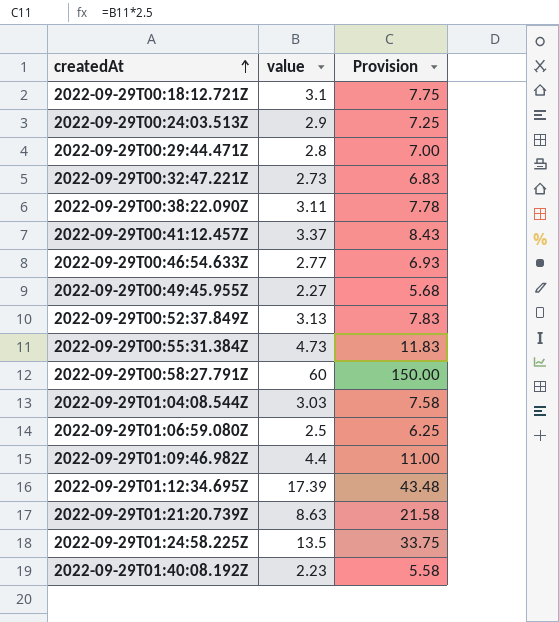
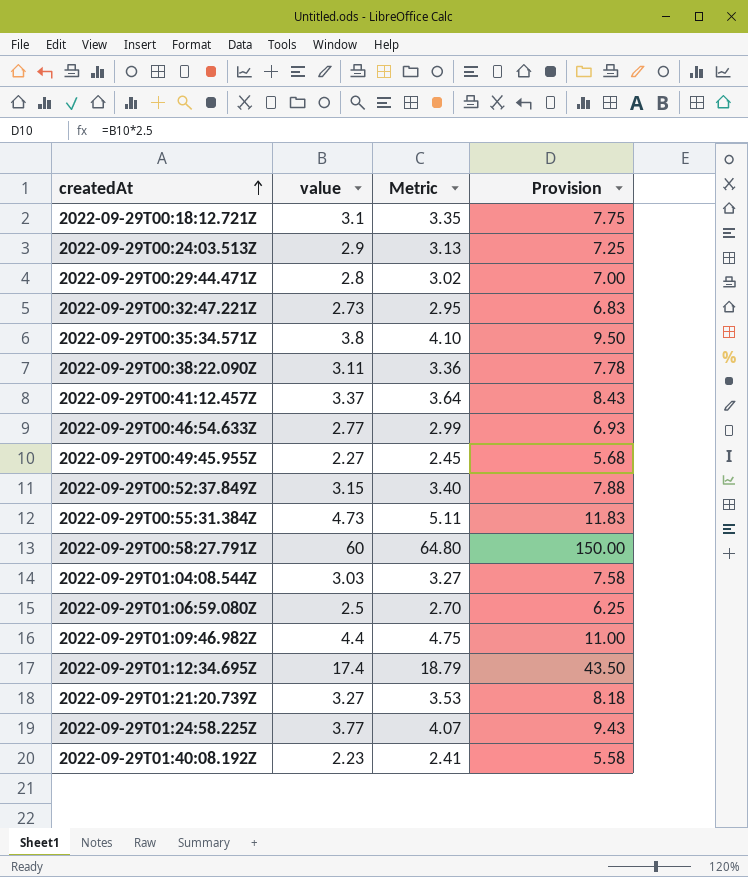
column Metric | formula: none -> [value] * 1.08
row 2022-09-29T00:35:34.571Z: none -> 3.8 | 4.10 | 9.50
2022-09-29T00:52:37.849Z | value: 3.13 -> 3.15
2022-09-29T00:52:37.849Z | Provision: 7.83 -> 7.88
2022-09-29T01:12:34.695Z | value: 17.39 -> 17.4
2022-09-29T01:12:34.695Z | Provision: 43.48 -> 43.50
2022-09-29T01:21:20.739Z | value: 8.63 -> 3.27
2022-09-29T01:21:20.739Z | Provision: 21.58 -> 8.18
2022-09-29T01:24:58.225Z | value: 13.5 -> 3.77
2022-09-29T01:24:58.225Z | Provision: 33.75 -> 9.43

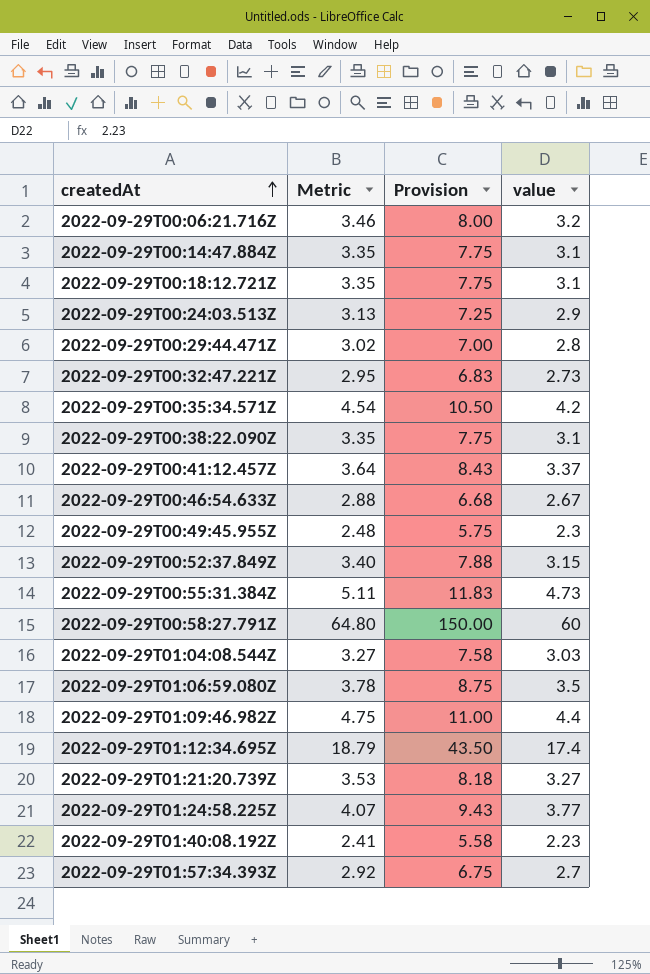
column value | position: 2 -> 4
row 2022-09-29T00:06:21.716Z: none -> 3.46 | 8.00 | 3.2
row 2022-09-29T00:14:47.884Z: none -> 3.35 | 7.75 | 3.1
2022-09-29T00:35:34.571Z | Metric: 4.10 -> 4.54
2022-09-29T00:35:34.571Z | Provision: 9.50 -> 10.50
2022-09-29T00:35:34.571Z | value: 3.8 -> 4.2
2022-09-29T00:38:22.090Z | Metric: 3.36 -> 3.35
2022-09-29T00:38:22.090Z | Provision: 7.78 -> 7.75
2022-09-29T00:38:22.090Z | value: 3.11 -> 3.1
2022-09-29T00:46:54.633Z | Metric: 2.99 -> 2.88
2022-09-29T00:46:54.633Z | Provision: 6.93 -> 6.68
2022-09-29T00:46:54.633Z | value: 2.77 -> 2.67
2022-09-29T00:49:45.955Z | Metric: 2.45 -> 2.48
2022-09-29T00:49:45.955Z | Provision: 5.68 -> 5.75
2022-09-29T00:49:45.955Z | value: 2.27 -> 2.3
2022-09-29T01:06:59.080Z | Metric: 2.70 -> 3.78
2022-09-29T01:06:59.080Z | Provision: 6.25 -> 8.75
2022-09-29T01:06:59.080Z | value: 2.5 -> 3.5
row 2022-09-29T01:57:34.393Z: none -> 2.92 | 6.75 | 2.7

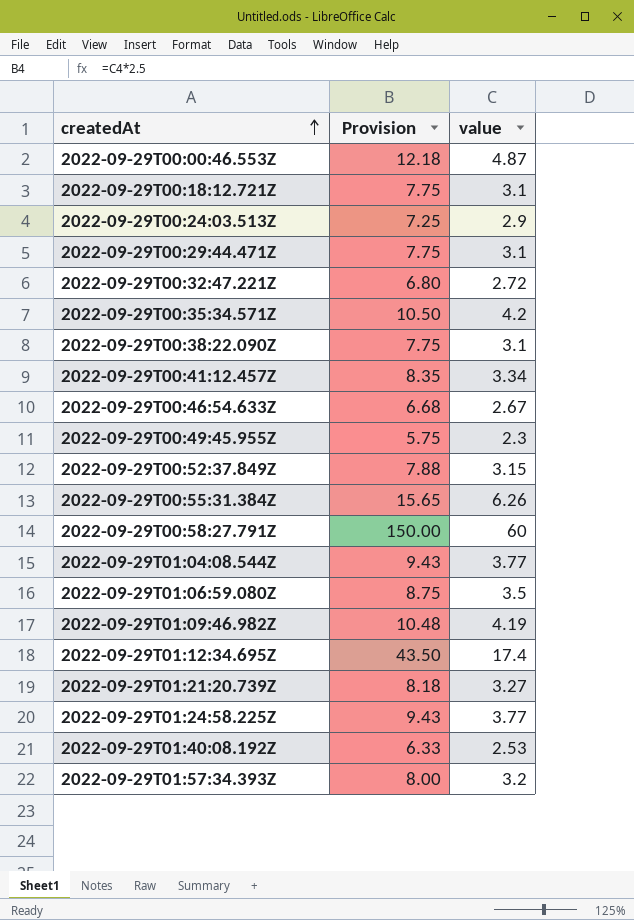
column Metric | formula: [value] * 1.08 -> none
row 2022-09-29T00:06:21.716Z: 3.46 | 8.00 | 3.2 -> none
row 2022-09-29T00:14:47.884Z: 3.35 | 7.75 | 3.1 -> none
row 2022-09-29T00:00:46.553Z: none -> 12.18 | 4.87
2022-09-29T00:29:44.471Z | Provision: 7.00 -> 7.75
2022-09-29T00:29:44.471Z | value: 2.8 -> 3.1
2022-09-29T00:32:47.221Z | Provision: 6.83 -> 6.80
2022-09-29T00:32:47.221Z | value: 2.73 -> 2.72
2022-09-29T00:41:12.457Z | Provision: 8.43 -> 8.35
2022-09-29T00:41:12.457Z | value: 3.37 -> 3.34
2022-09-29T00:55:31.384Z | Provision: 11.83 -> 15.65
2022-09-29T00:55:31.384Z | value: 4.73 -> 6.26
2022-09-29T01:04:08.544Z | Provision: 7.58 -> 9.43
2022-09-29T01:04:08.544Z | value: 3.03 -> 3.77
2022-09-29T01:09:46.982Z | Provision: 11.00 -> 10.48
2022-09-29T01:09:46.982Z | value: 4.4 -> 4.19
2022-09-29T01:40:08.192Z | Provision: 5.58 -> 6.33
2022-09-29T01:40:08.192Z | value: 2.23 -> 2.53
2022-09-29T01:57:34.393Z | Provision: 6.75 -> 8.00
2022-09-29T01:57:34.393Z | value: 2.7 -> 3.2

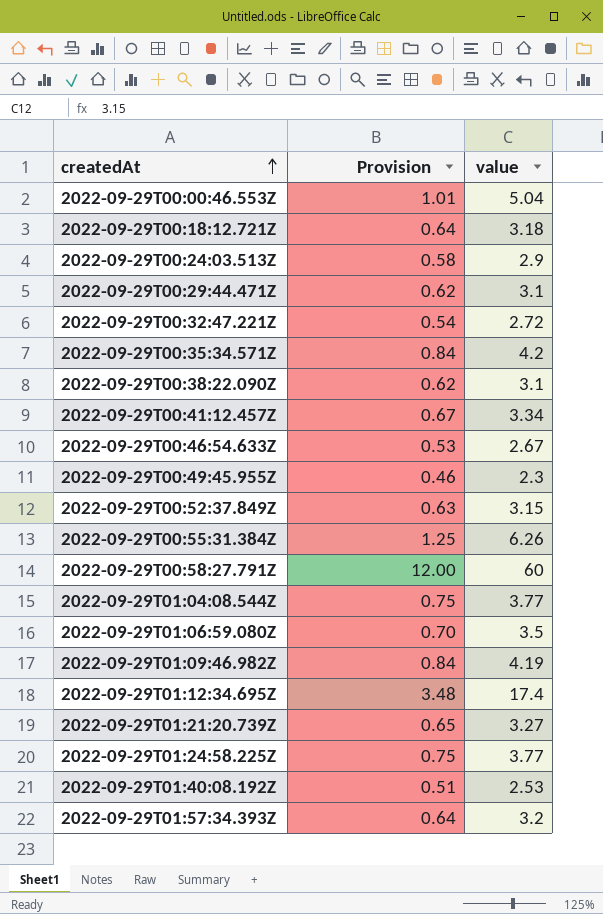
column Provision | formula: [value] * 2.5 -> [value] * 0.2
2022-09-29T00:00:46.553Z | value: 4.87 -> 5.04
2022-09-29T00:18:12.721Z | value: 3.1 -> 3.18

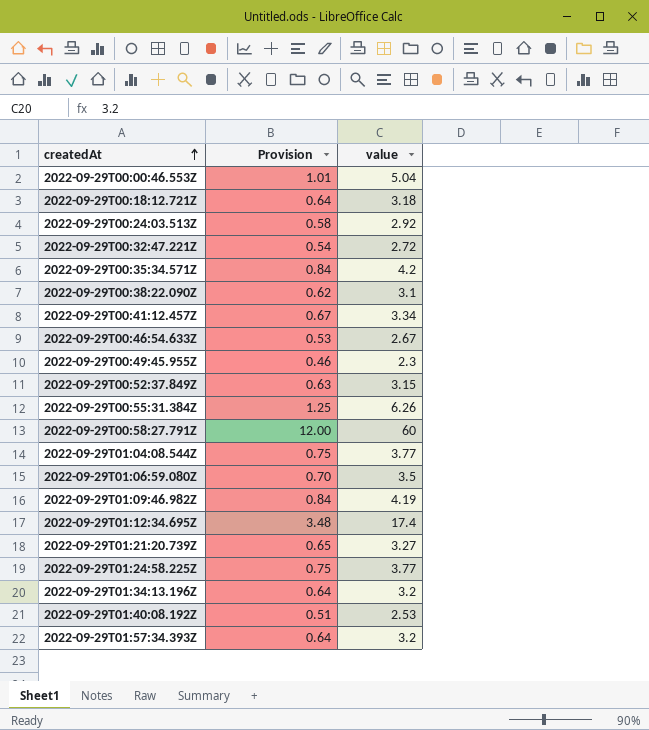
row 2022-09-29T00:29:44.471Z: 0.62 | 3.1 -> none
2022-09-29T00:24:03.513Z | value: 2.9 -> 2.92
row 2022-09-29T01:34:13.196Z: none -> 0.64 | 3.2

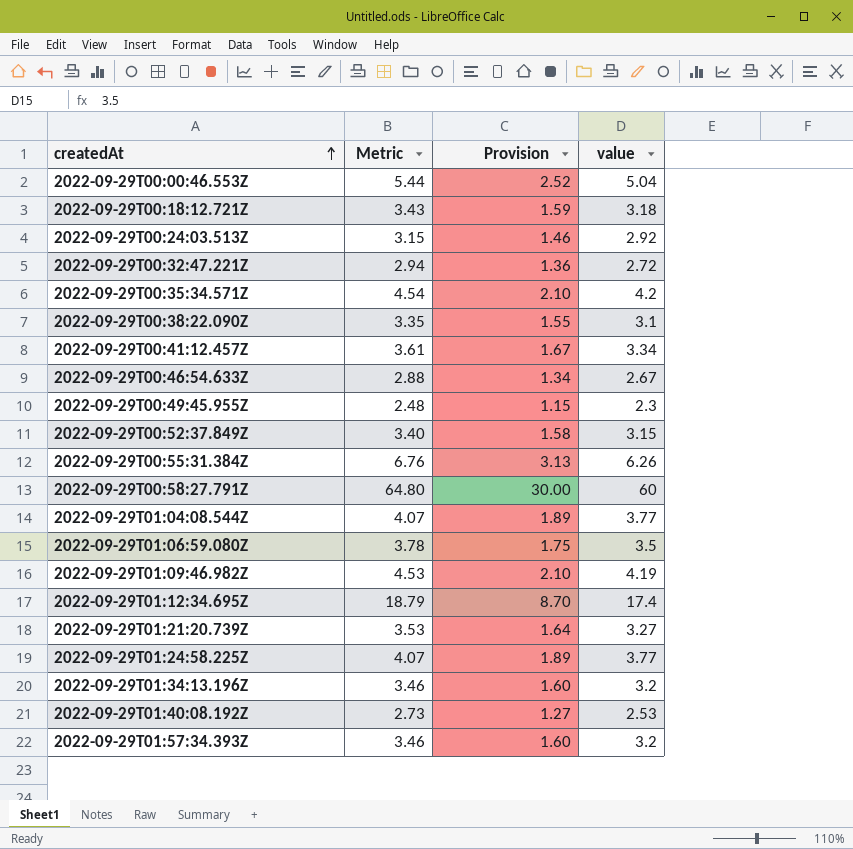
column Metric | formula: none -> [value] * 1.08
column Provision | formula: [value] * 0.2 -> [value] * 0.5

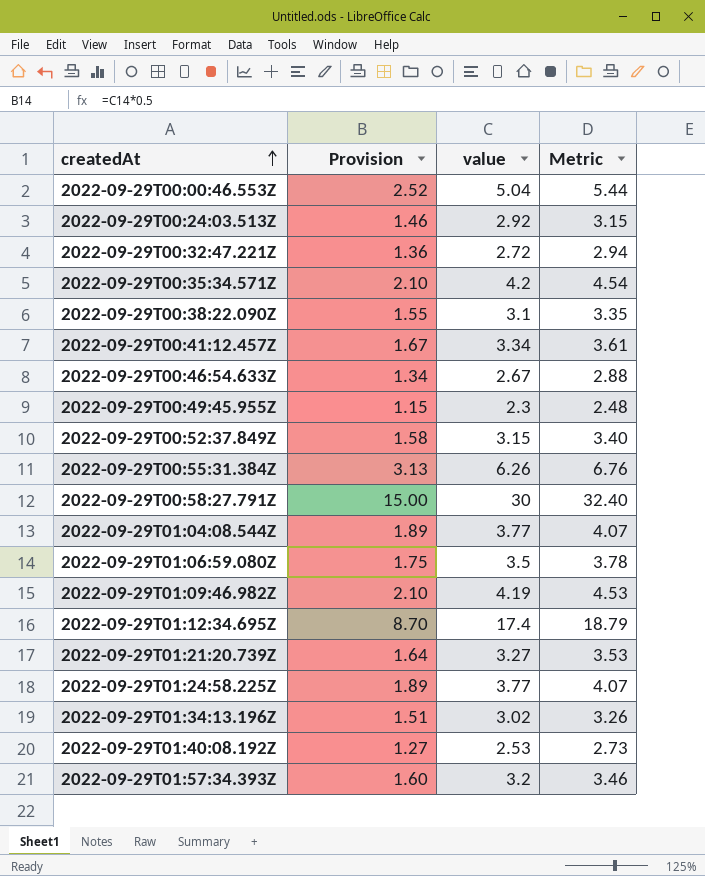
column Metric | position: 2 -> 4
row 2022-09-29T00:18:12.721Z: 3.43 | 1.59 | 3.18 -> none
2022-09-29T00:58:27.791Z | Provision: 30.00 -> 15.00
2022-09-29T00:58:27.791Z | value: 60 -> 30
2022-09-29T00:58:27.791Z | Metric: 64.80 -> 32.40
2022-09-29T01:34:13.196Z | Provision: 1.60 -> 1.51
2022-09-29T01:34:13.196Z | value: 3.2 -> 3.02
2022-09-29T01:34:13.196Z | Metric: 3.46 -> 3.26

